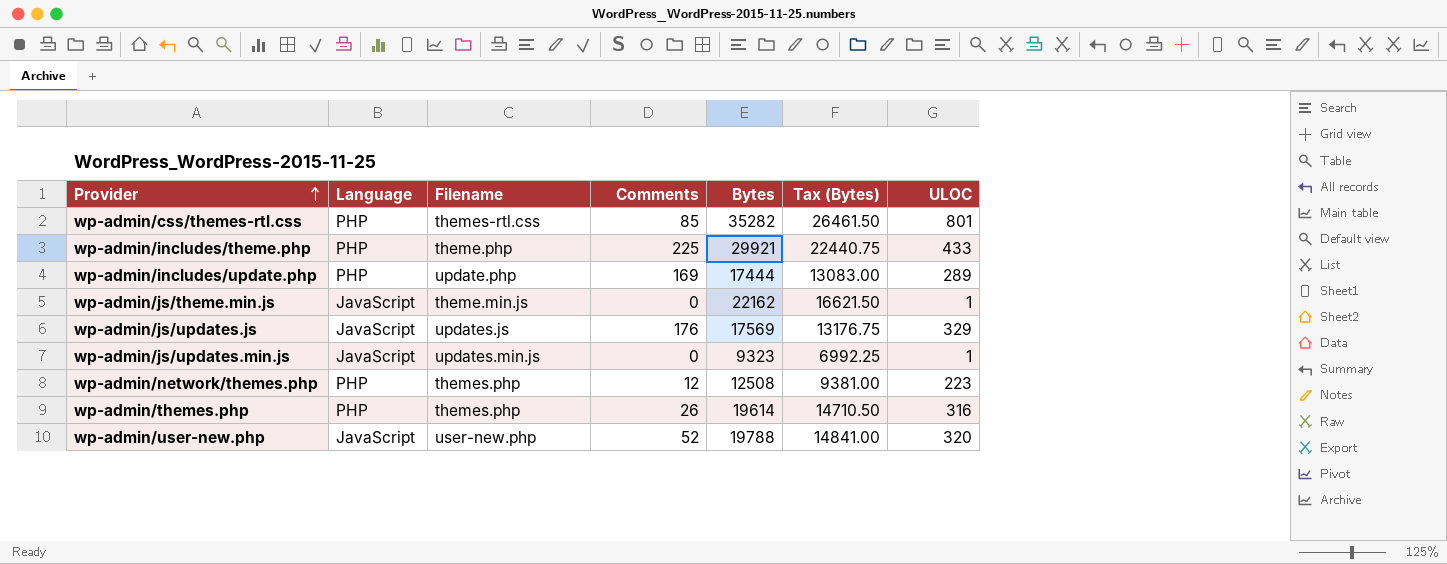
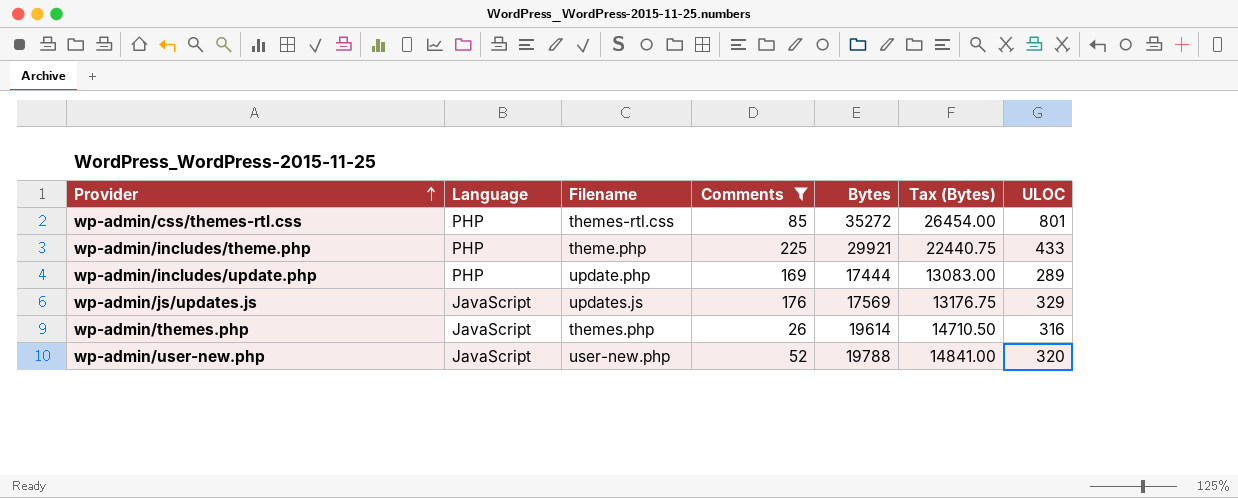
filter: none -> Comments >= 26
wp-admin/css/themes-rtl.css | Bytes: 35282 -> 35272
wp-admin/css/themes-rtl.css | Tax (Bytes): 26461.50 -> 26454.00
wp-admin/themes.php | Language: PHP -> JavaScript

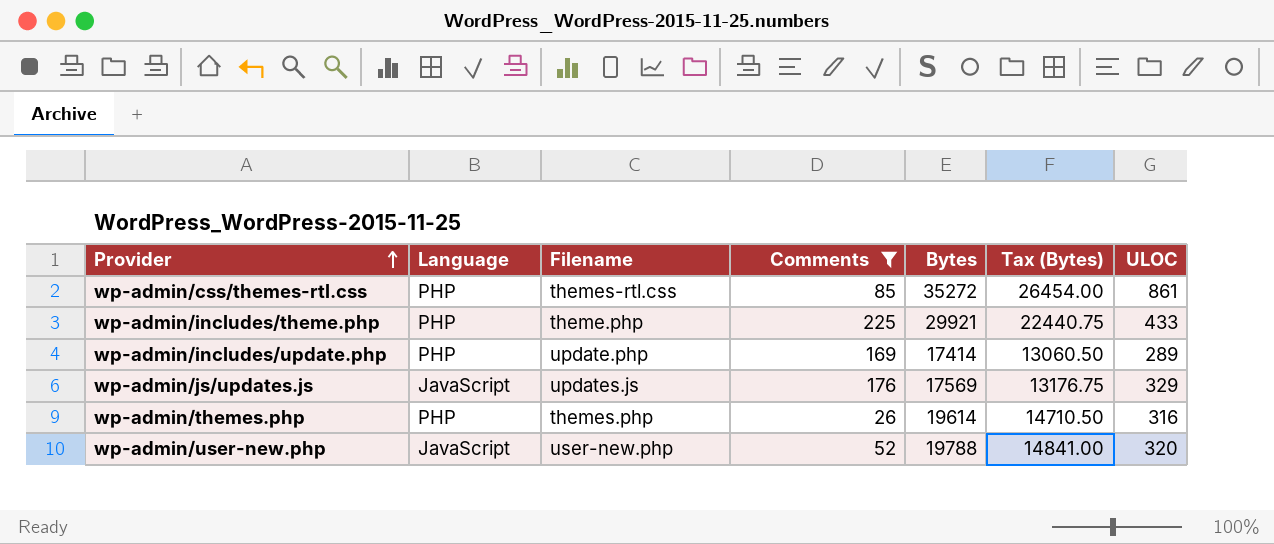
wp-admin/css/themes-rtl.css | ULOC: 801 -> 861
wp-admin/includes/update.php | Bytes: 17444 -> 17414
wp-admin/includes/update.php | Tax (Bytes): 13083.00 -> 13060.50
wp-admin/themes.php | Language: JavaScript -> PHP

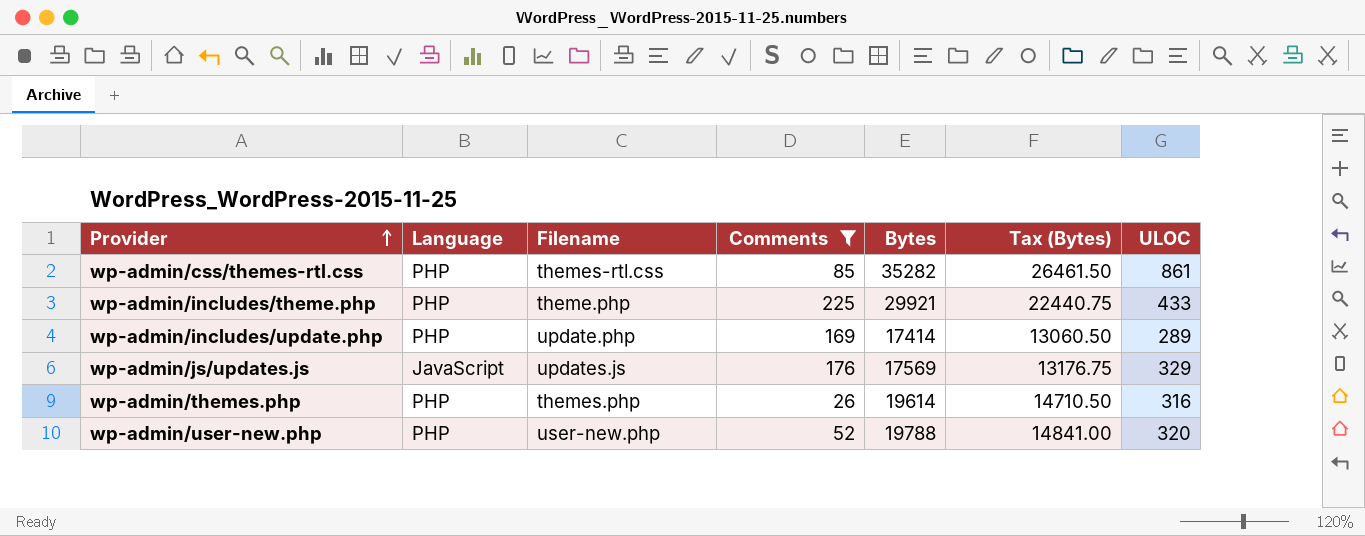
wp-admin/css/themes-rtl.css | Bytes: 35272 -> 35282
wp-admin/css/themes-rtl.css | Tax (Bytes): 26454.00 -> 26461.50
wp-admin/user-new.php | Language: JavaScript -> PHP

